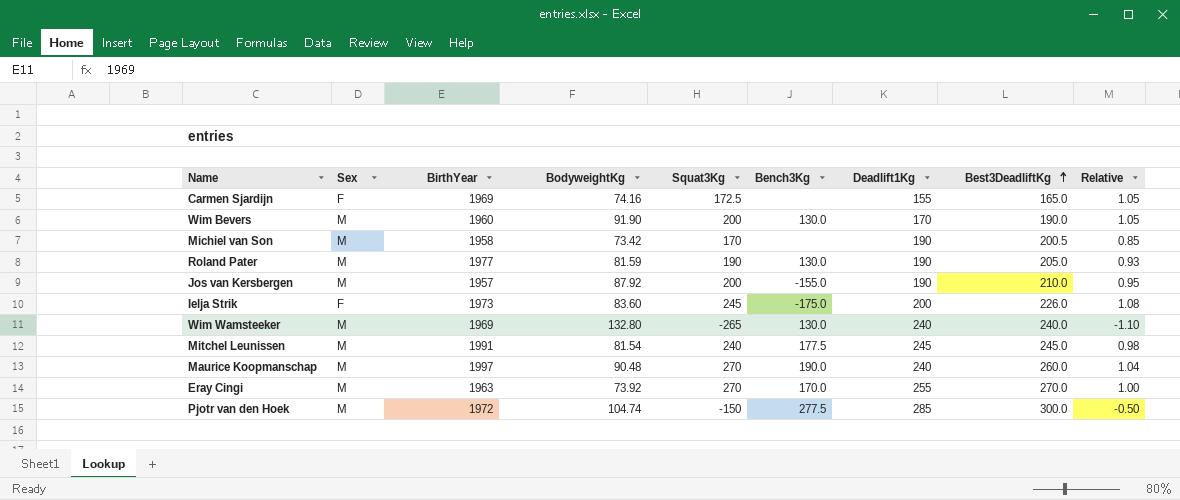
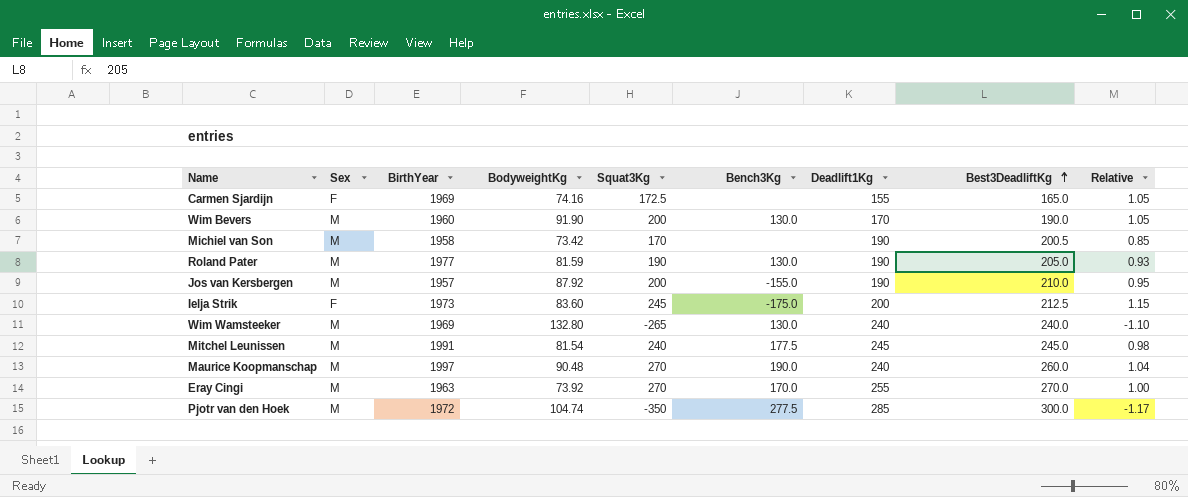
Ielja Strik | Best3DeadliftKg: 226.0 -> 212.5
Ielja Strik | Relative: 1.08 -> 1.15
Pjotr van den Hoek | Squat3Kg: -150 -> -350
Pjotr van den Hoek | Relative: -0.50 -> -1.17

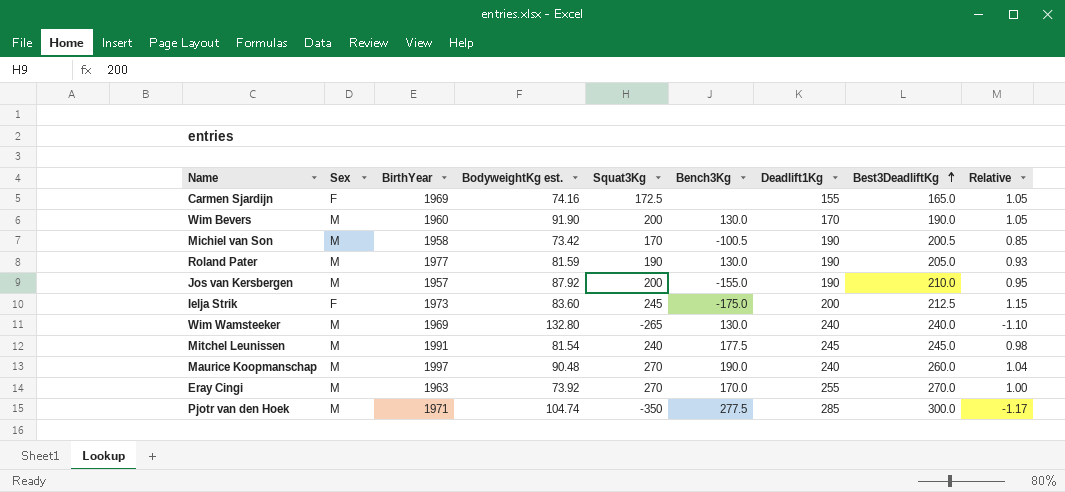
column name: BodyweightKg -> BodyweightKg est.
Michiel van Son | Bench3Kg: none -> -100.5
Pjotr van den Hoek | BirthYear: 1972 -> 1971

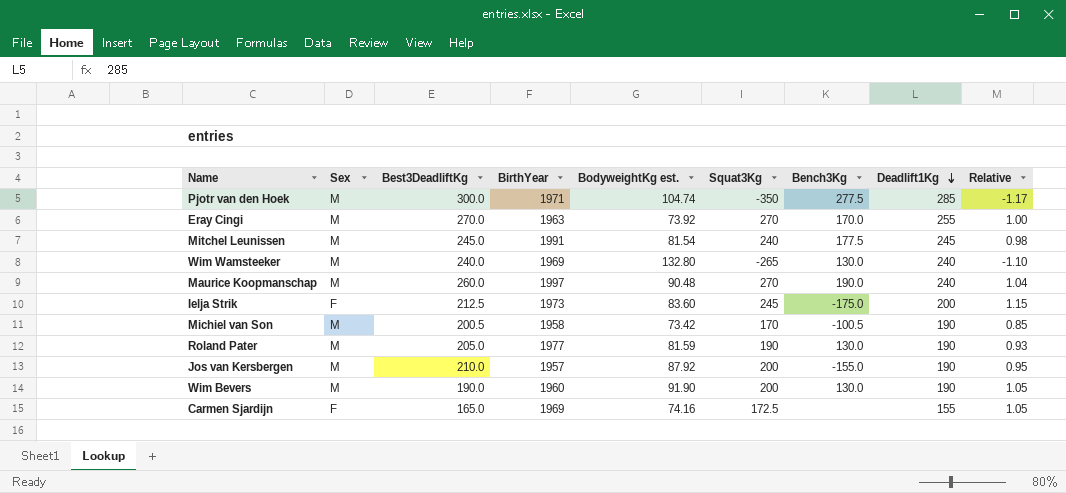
row order: Best3DeadliftKg ascending -> Deadlift1Kg descending
column Best3DeadliftKg | position: 8 -> 3
Wim Bevers | Deadlift1Kg: 170 -> 190

